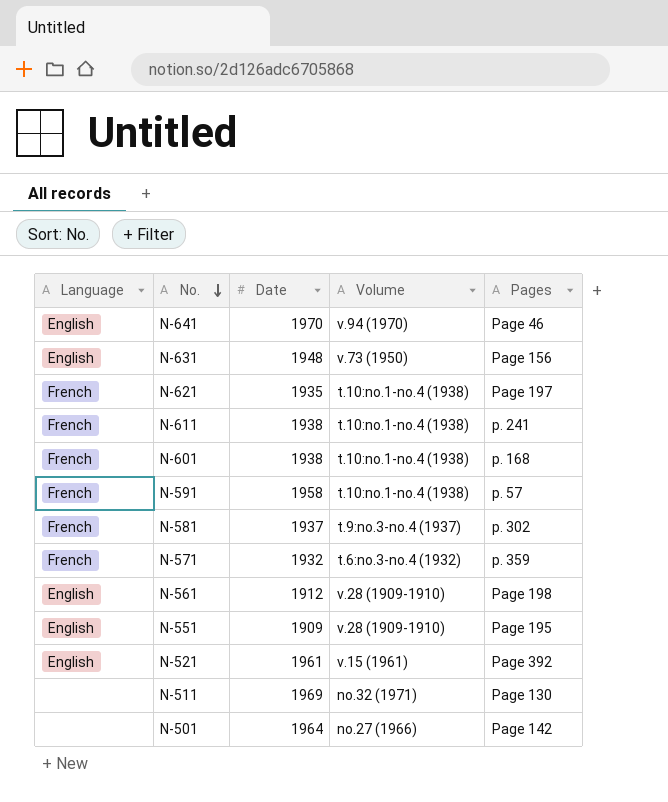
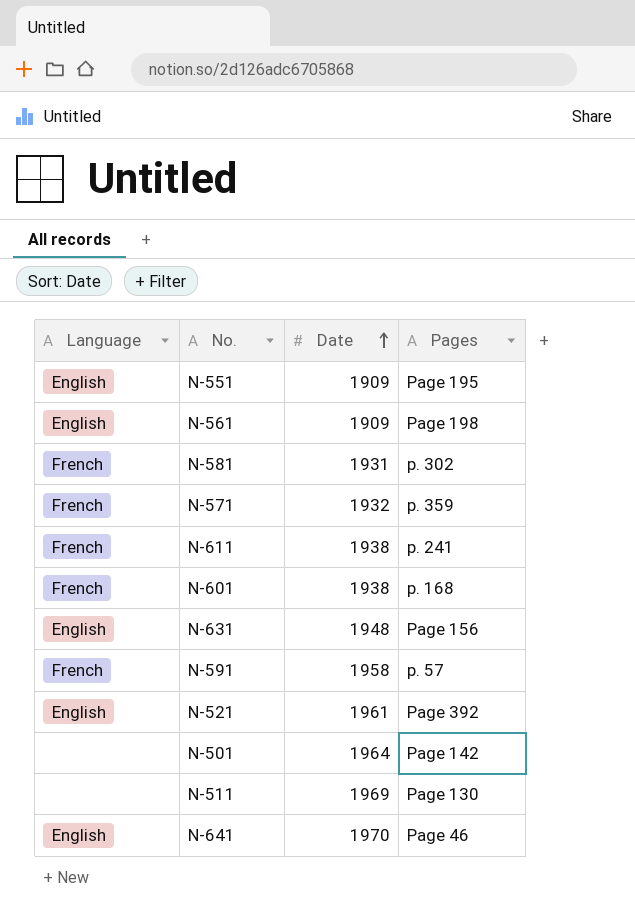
row order: No. descending -> Date ascending
column Volume | position: 4 -> none
row N-621: French | 1935 | t.10:no.1-no.4 (1938) | Page 197 -> none
N-561 | Date: 1912 -> 1909
N-581 | Date: 1937 -> 1931

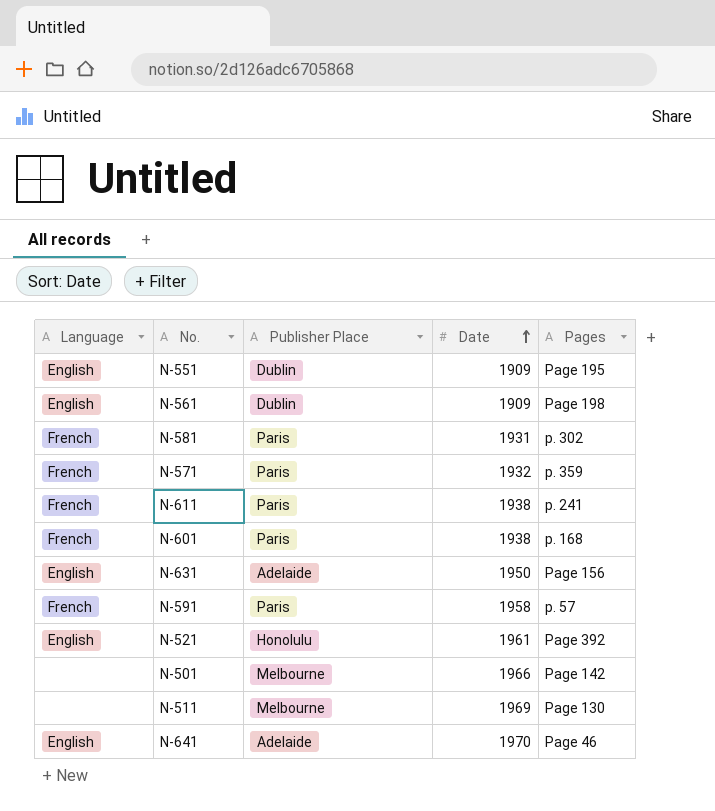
column Publisher Place | position: none -> 3
N-631 | Date: 1948 -> 1950
N-501 | Date: 1964 -> 1966

